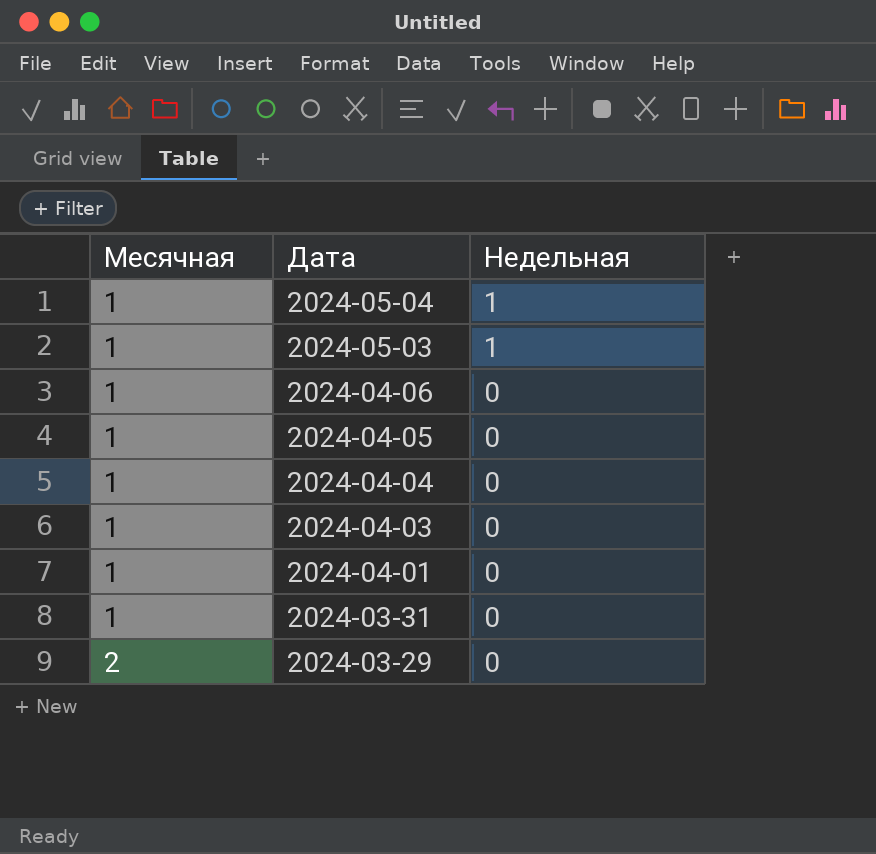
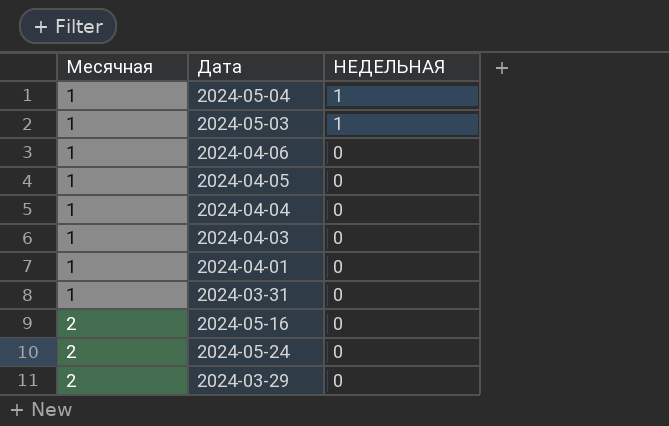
column name: Недельная -> НЕДЕЛЬНАЯ
row 2024-05-16: none -> 2 | 0
row 2024-05-24: none -> 2 | 0

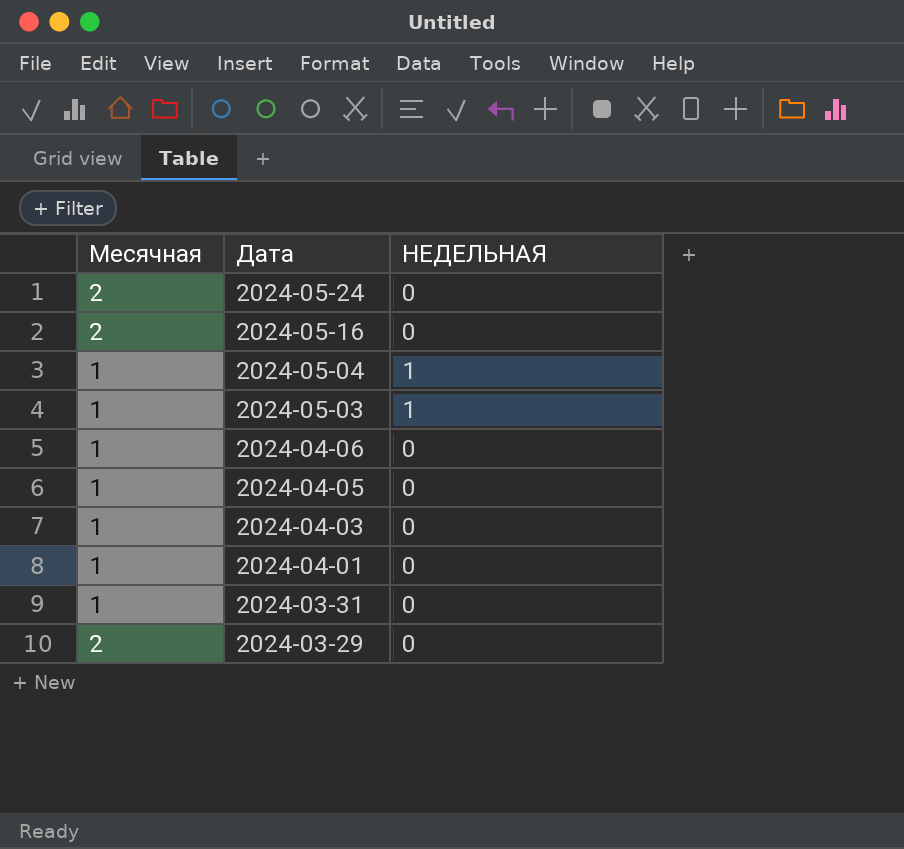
row order: Месячная ascending -> Дата descending
row 2024-04-04: 1 | 0 -> none

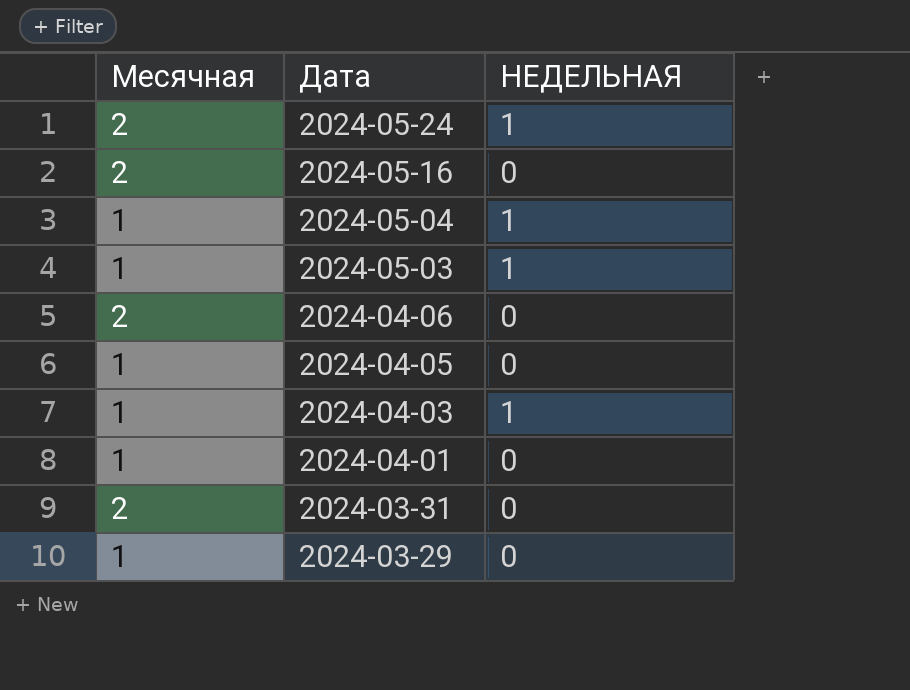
2024-05-24 | НЕДЕЛЬНАЯ: 0 -> 1
2024-04-06 | Месячная: 1 -> 2
2024-04-03 | НЕДЕЛЬНАЯ: 0 -> 1
2024-03-31 | Месячная: 1 -> 2
2024-03-29 | Месячная: 2 -> 1

